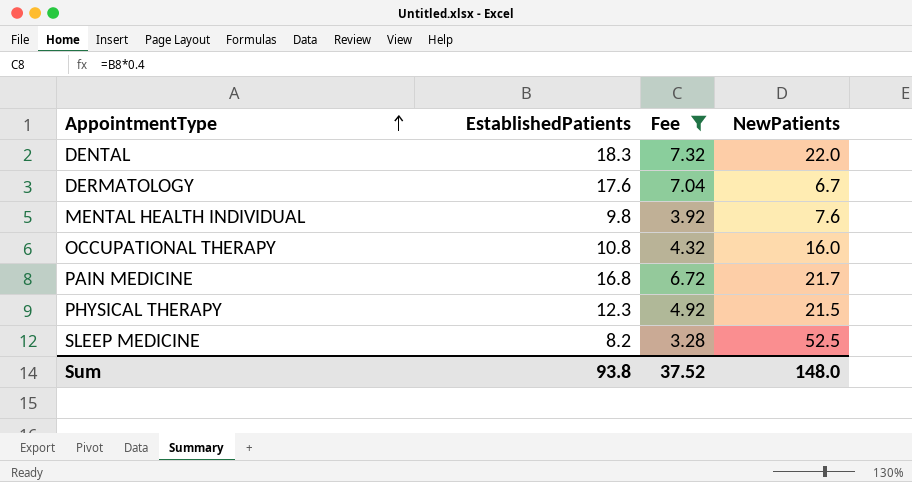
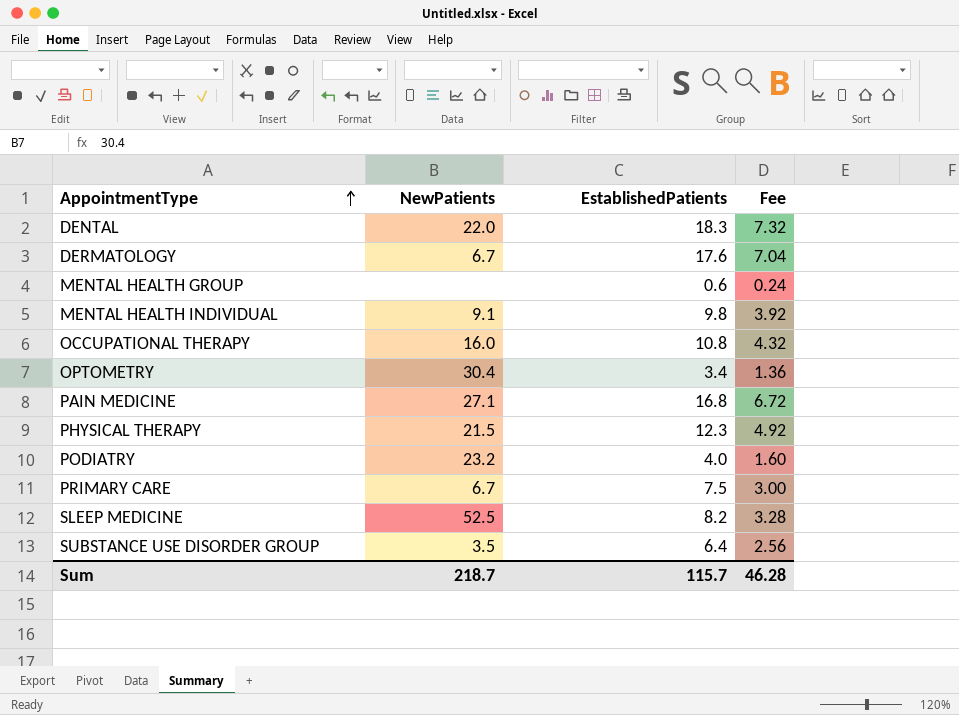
filter: Fee >= 3.28 -> none
column NewPatients | position: 4 -> 2
MENTAL HEALTH INDIVIDUAL | NewPatients: 7.6 -> 9.1
PAIN MEDICINE | NewPatients: 21.7 -> 27.1
Sum | NewPatients: 148.0 -> 218.7
Sum | EstablishedPatients: 93.8 -> 115.7
Sum | Fee: 37.52 -> 46.28

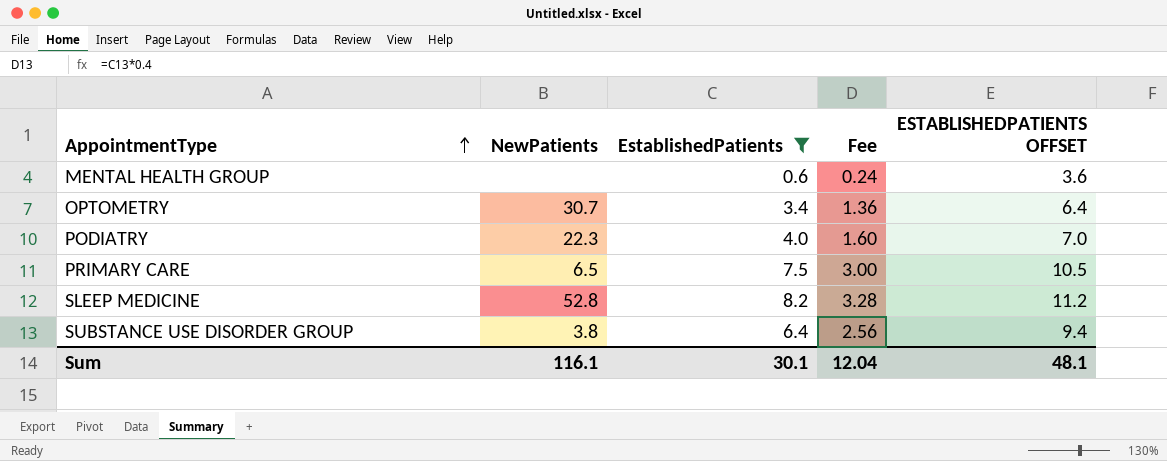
filter: none -> EstablishedPatients <= 8.2
column ESTABLISHEDPATIENTS OFFSET | formula: none -> [EstablishedPatients] + 3
OPTOMETRY | NewPatients: 30.4 -> 30.7
PODIATRY | NewPatients: 23.2 -> 22.3
PRIMARY CARE | NewPatients: 6.7 -> 6.5
SLEEP MEDICINE | NewPatients: 52.5 -> 52.8
SUBSTANCE USE DISORDER GROUP | NewPatients: 3.5 -> 3.8
Sum | NewPatients: 218.7 -> 116.1
Sum | EstablishedPatients: 115.7 -> 30.1
Sum | Fee: 46.28 -> 12.04

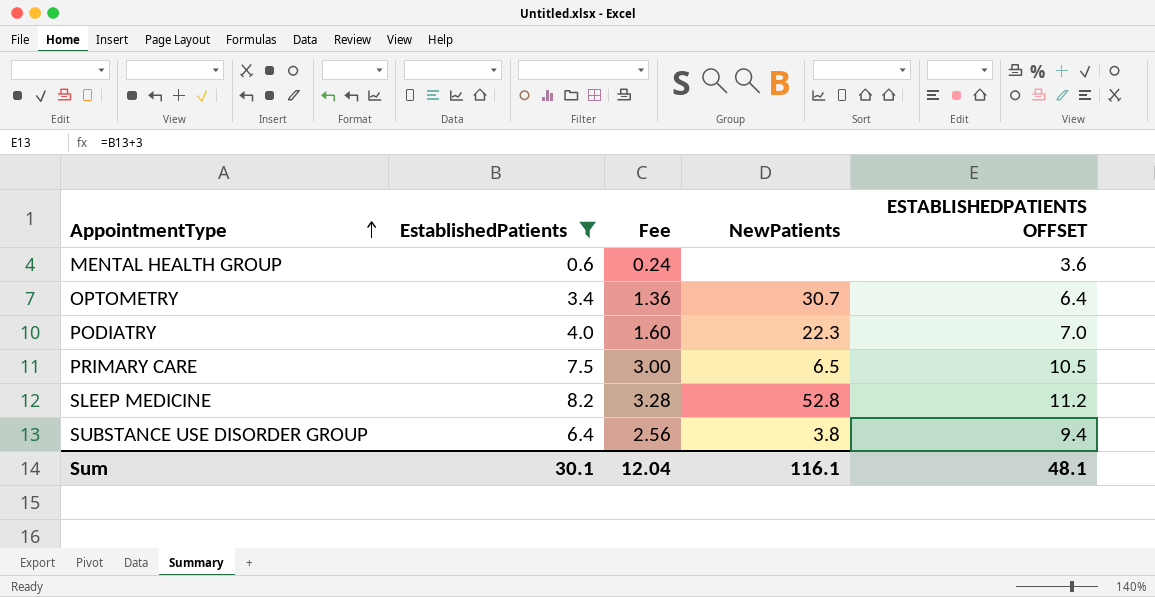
column NewPatients | position: 2 -> 4

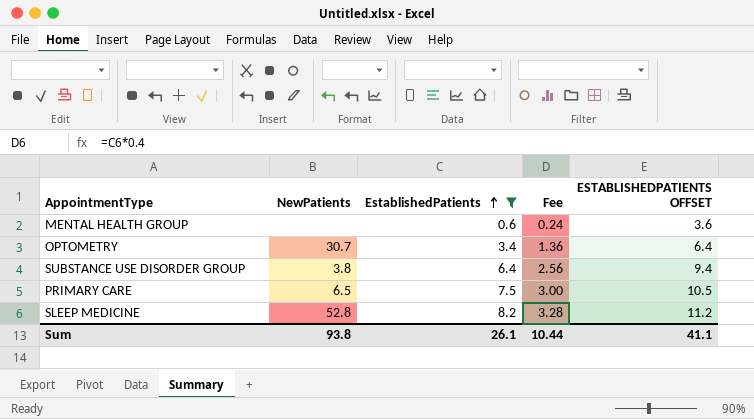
row order: AppointmentType ascending -> EstablishedPatients ascending
column NewPatients | position: 4 -> 2
row PODIATRY: 4.0 | 1.60 | 22.3 | 7.0 -> none
Sum | NewPatients: 116.1 -> 93.8
Sum | EstablishedPatients: 30.1 -> 26.1
Sum | Fee: 12.04 -> 10.44
Sum | ESTABLISHEDPATIENTS OFFSET: 48.1 -> 41.1

